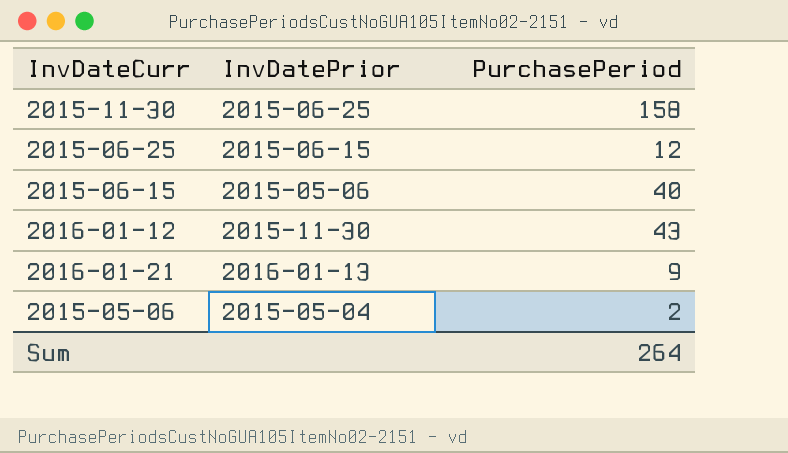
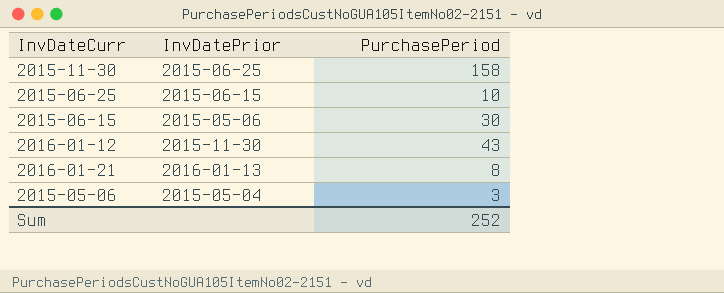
2015-06-25 | PurchasePeriod: 12 -> 10
2015-06-15 | PurchasePeriod: 40 -> 30
2016-01-21 | PurchasePeriod: 9 -> 8
2015-05-06 | PurchasePeriod: 2 -> 3
Sum | PurchasePeriod: 264 -> 252

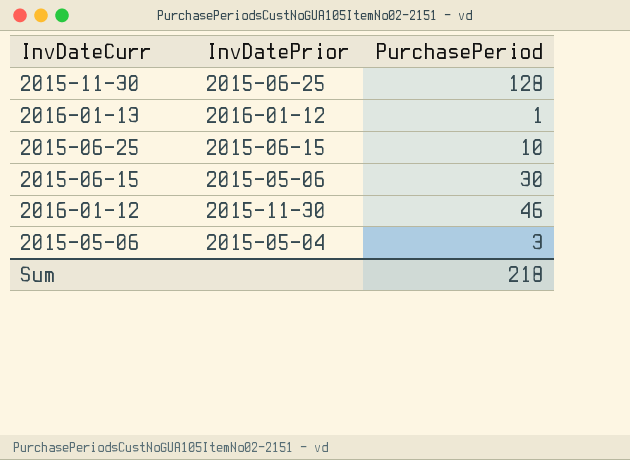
row 2016-01-21: 2016-01-13 | 8 -> none
2015-11-30 | PurchasePeriod: 158 -> 128
row 2016-01-13: none -> 2016-01-12 | 1
2016-01-12 | PurchasePeriod: 43 -> 46
Sum | PurchasePeriod: 252 -> 218

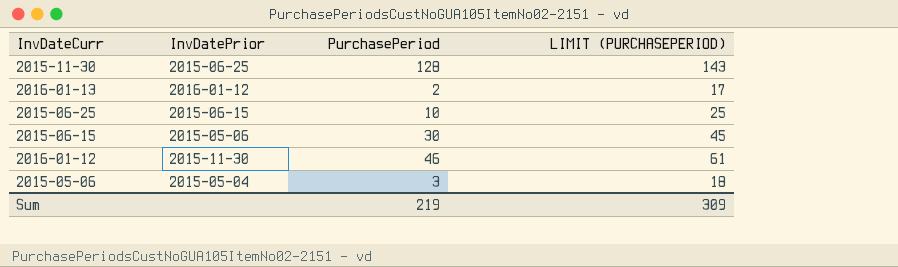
column LIMIT (PURCHASEPERIOD) | formula: none -> [PurchasePeriod] + 15
2016-01-13 | PurchasePeriod: 1 -> 2
Sum | PurchasePeriod: 218 -> 219

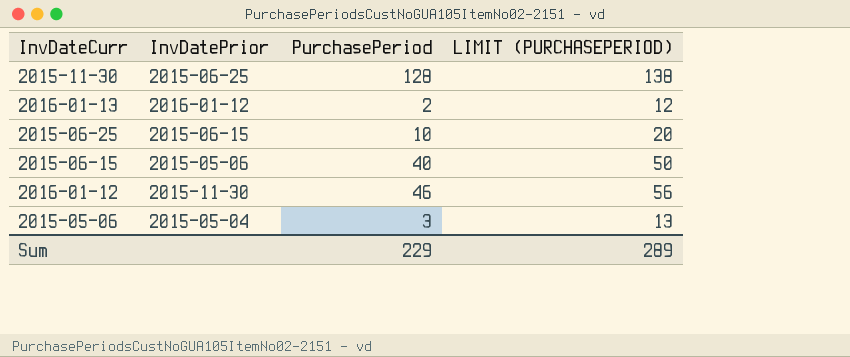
column LIMIT (PURCHASEPERIOD) | formula: [PurchasePeriod] + 15 -> [PurchasePeriod] + 10
2015-06-15 | PurchasePeriod: 30 -> 40
Sum | PurchasePeriod: 219 -> 229
Sum | LIMIT (PURCHASEPERIOD): 309 -> 289

